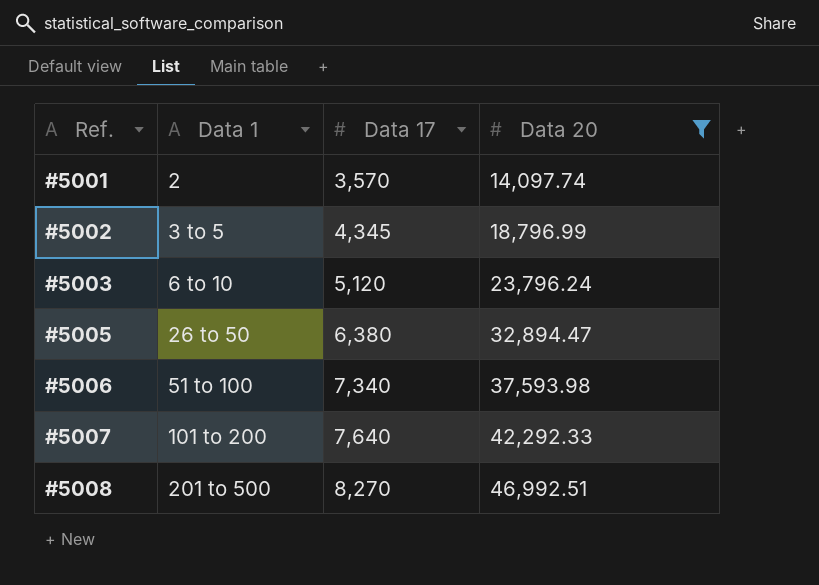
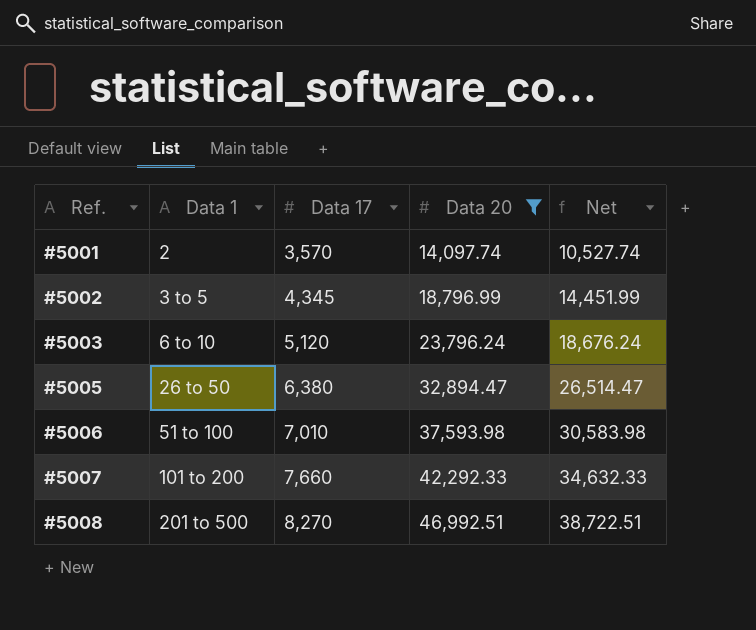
column Net | formula: none -> [Data 20] - [Data 17]
#5006 | Data 17: 7,340 -> 7,010
#5007 | Data 17: 7,640 -> 7,660

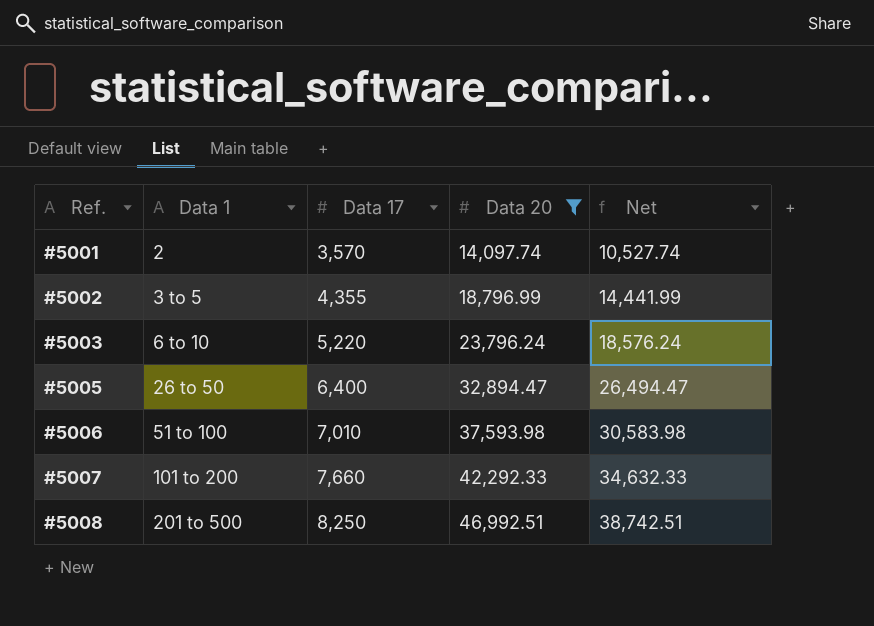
#5002 | Data 17: 4,345 -> 4,355
#5002 | Net: 14,451.99 -> 14,441.99
#5003 | Data 17: 5,120 -> 5,220
#5003 | Net: 18,676.24 -> 18,576.24
#5005 | Data 17: 6,380 -> 6,400
#5005 | Net: 26,514.47 -> 26,494.47
#5008 | Data 17: 8,270 -> 8,250
#5008 | Net: 38,722.51 -> 38,742.51

